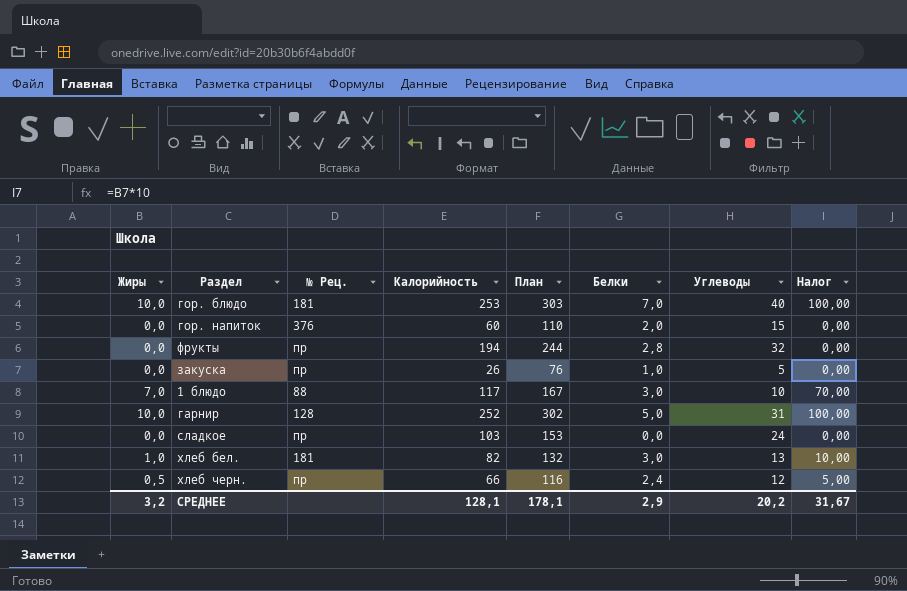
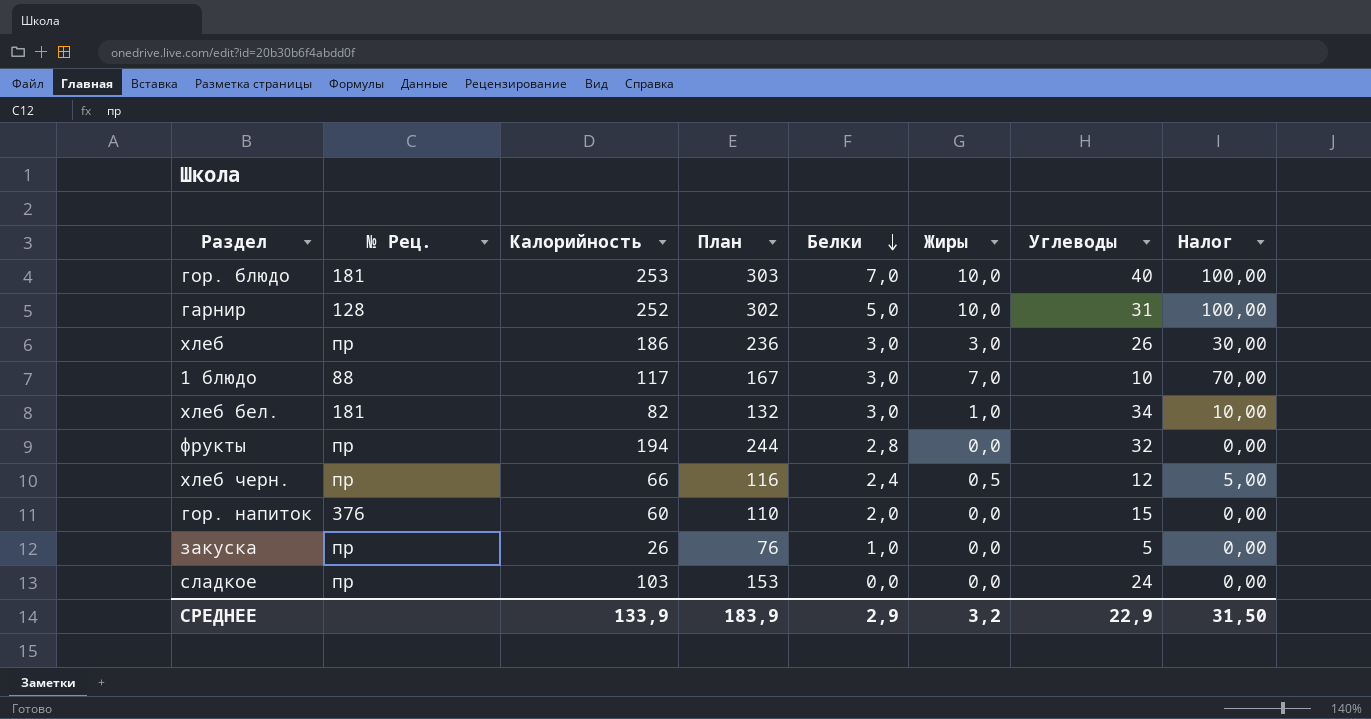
row order: none -> Белки descending
column Жиры | position: 1 -> 6
row хлеб: none -> пр | 186 | 236 | 3,0 | 3,0 | 26 | 30,00
хлеб бел. | Углеводы: 13 -> 34
СРЕДНЕЕ | Калорийность: 128,1 -> 133,9
СРЕДНЕЕ | План: 178,1 -> 183,9
СРЕДНЕЕ | Углеводы: 20,2 -> 22,9
СРЕДНЕЕ | Налог: 31,67 -> 31,50

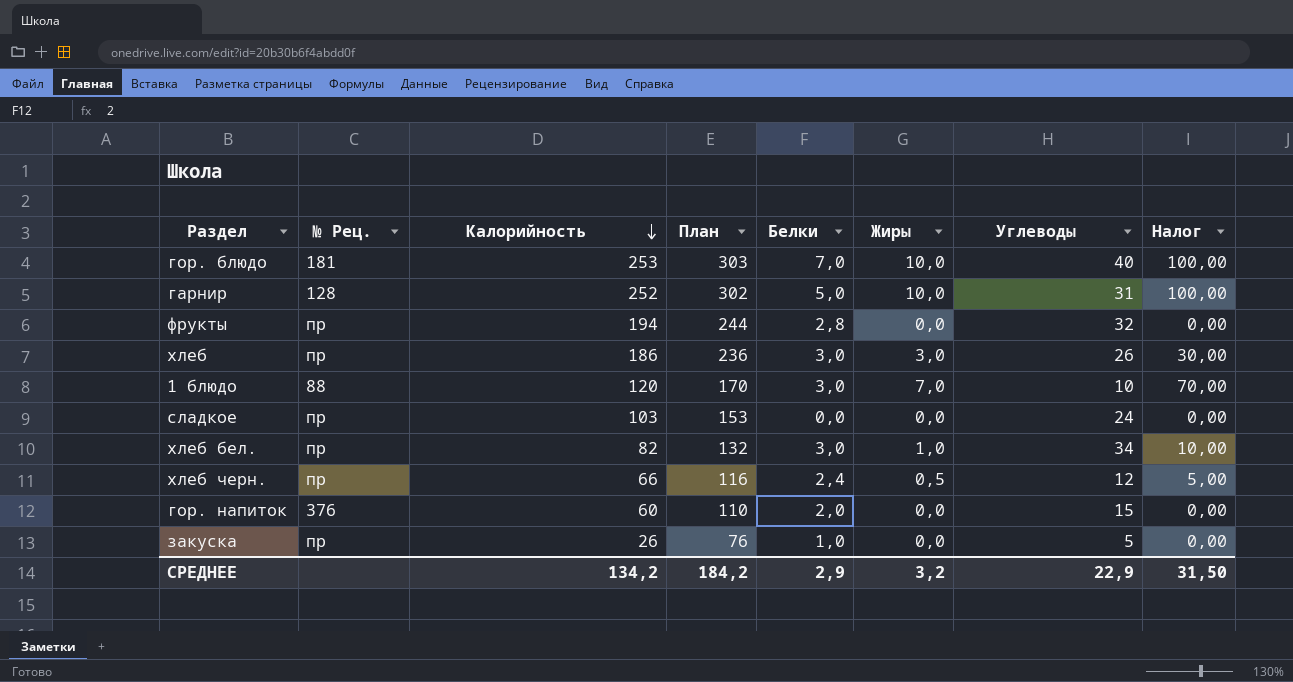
row order: Белки descending -> Калорийность descending
1 блюдо | Калорийность: 117 -> 120
1 блюдо | План: 167 -> 170
хлеб бел. | № Рец.: 181 -> пр
СРЕДНЕЕ | Калорийность: 133,9 -> 134,2
СРЕДНЕЕ | План: 183,9 -> 184,2

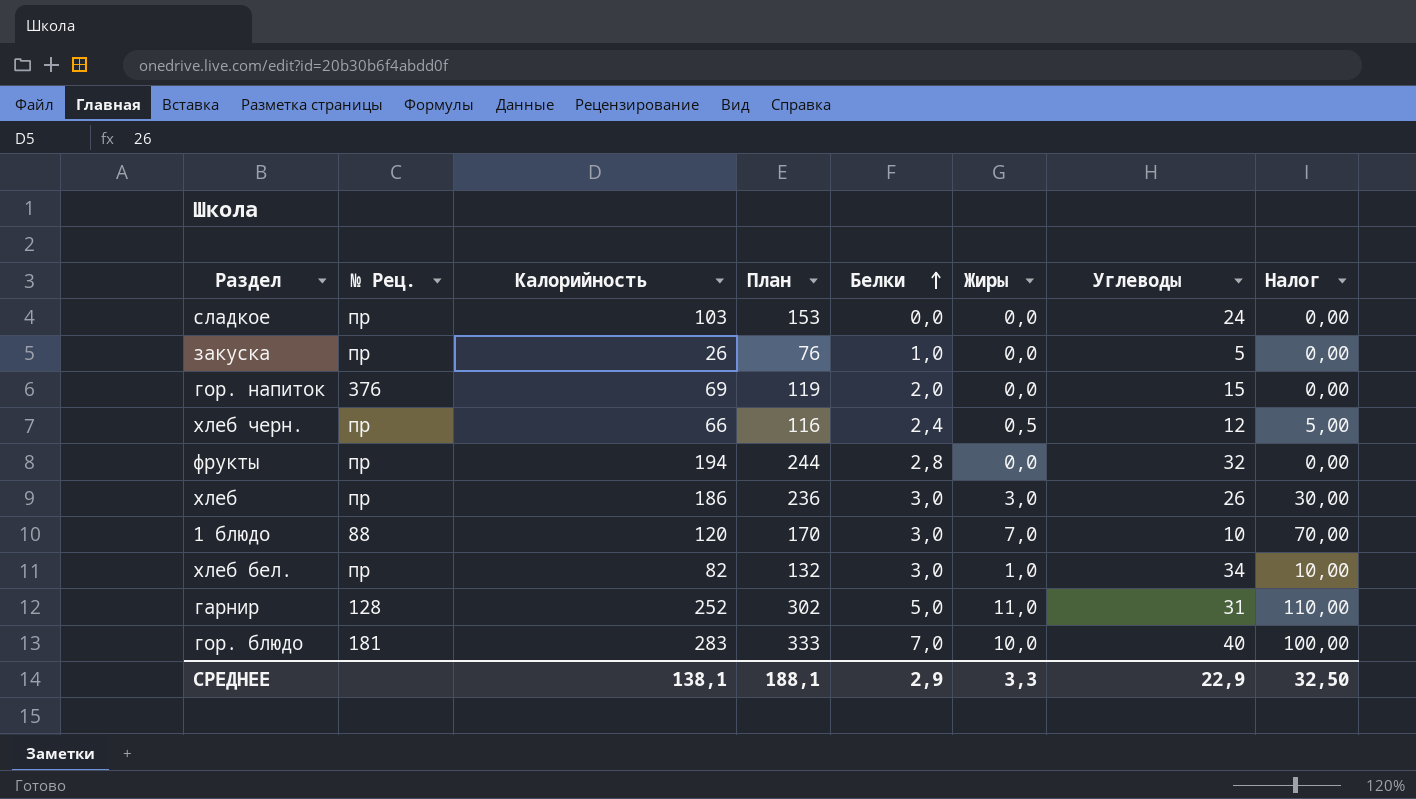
row order: Калорийность descending -> Белки ascending
гор. напиток | Калорийность: 60 -> 69
гор. напиток | План: 110 -> 119
гарнир | Жиры: 10,0 -> 11,0
гарнир | Налог: 100,00 -> 110,00
гор. блюдо | Калорийность: 253 -> 283
гор. блюдо | План: 303 -> 333
СРЕДНЕЕ | Калорийность: 134,2 -> 138,1
СРЕДНЕЕ | План: 184,2 -> 188,1
СРЕДНЕЕ | Жиры: 3,2 -> 3,3
СРЕДНЕЕ | Налог: 31,50 -> 32,50

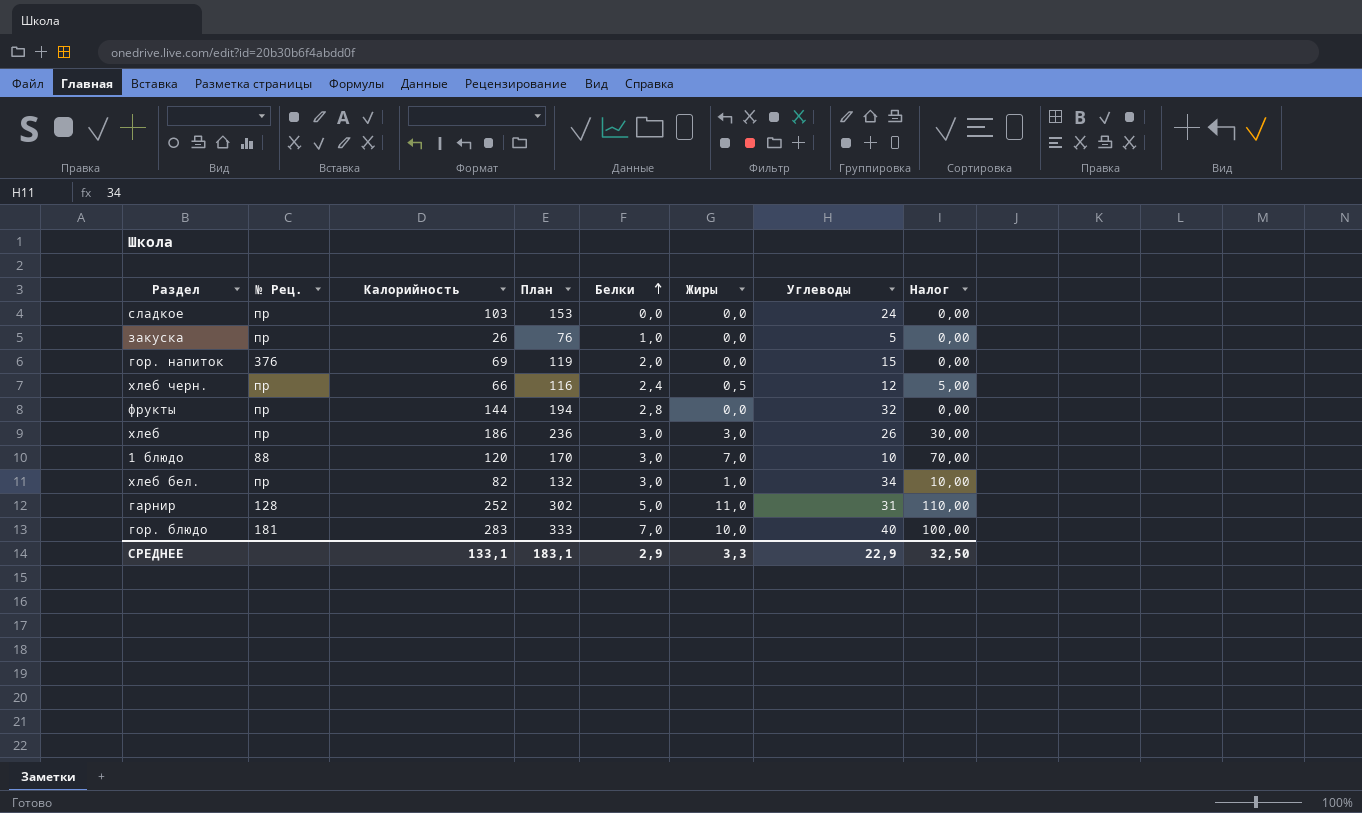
фрукты | Калорийность: 194 -> 144
фрукты | План: 244 -> 194
СРЕДНЕЕ | Калорийность: 138,1 -> 133,1
СРЕДНЕЕ | План: 188,1 -> 183,1

